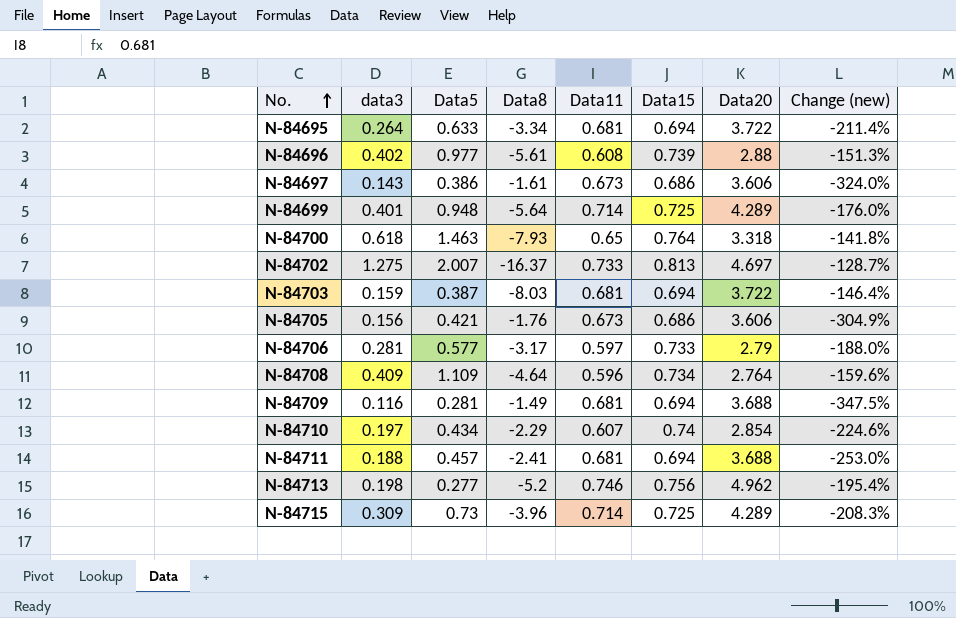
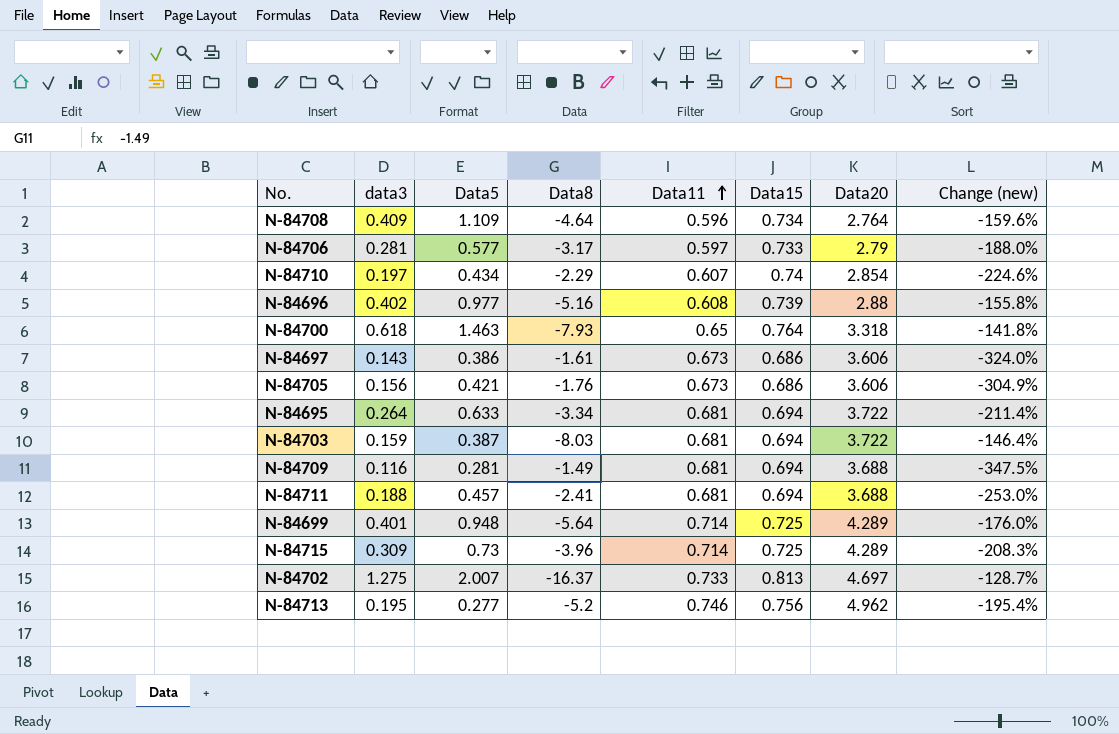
row order: No. ascending -> Data11 ascending
N-84696 | Data8: -5.61 -> -5.16
N-84696 | Change (new): -151.3% -> -155.8%
N-84713 | data3: 0.198 -> 0.195

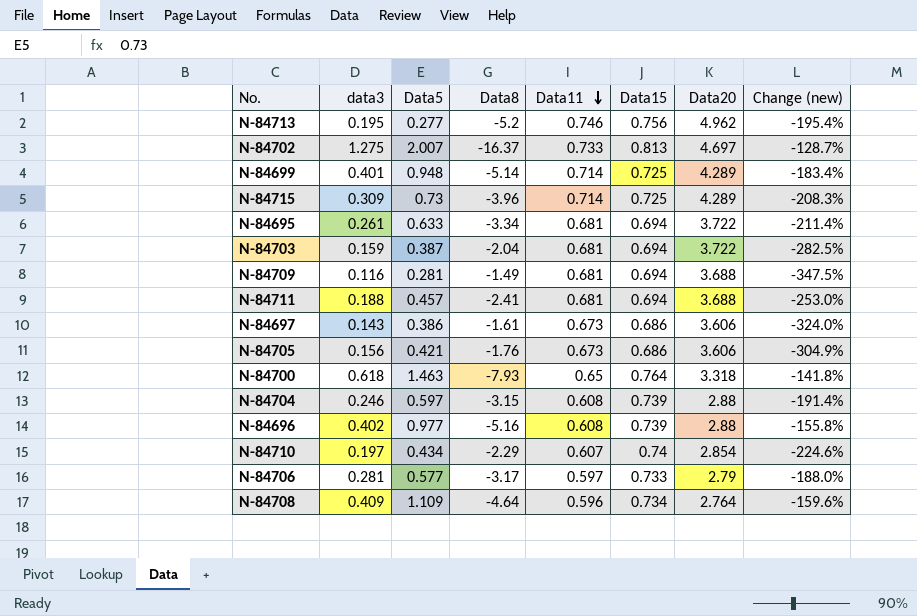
row order: Data11 ascending -> Data11 descending
N-84699 | Data8: -5.64 -> -5.14
N-84699 | Change (new): -176.0% -> -183.4%
N-84695 | data3: 0.264 -> 0.261
N-84703 | Data8: -8.03 -> -2.04
N-84703 | Change (new): -146.4% -> -282.5%
row N-84704: none -> 0.246 | 0.597 | -3.15 | 0.608 | 0.739 | 2.88 | -191.4%

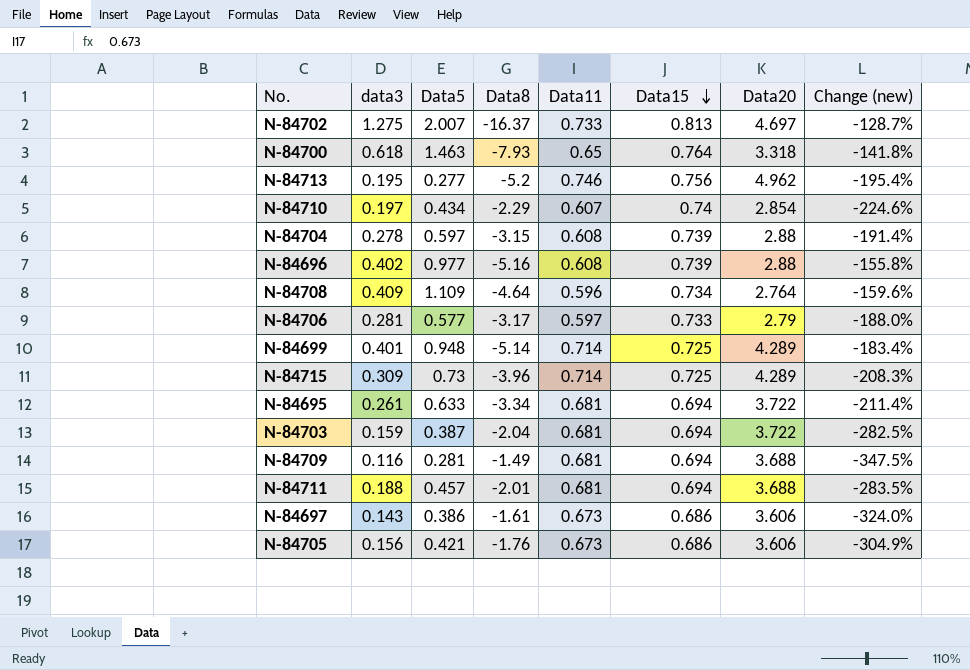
row order: Data11 descending -> Data15 descending
N-84704 | data3: 0.246 -> 0.278
N-84711 | Data8: -2.41 -> -2.01
N-84711 | Change (new): -253.0% -> -283.5%

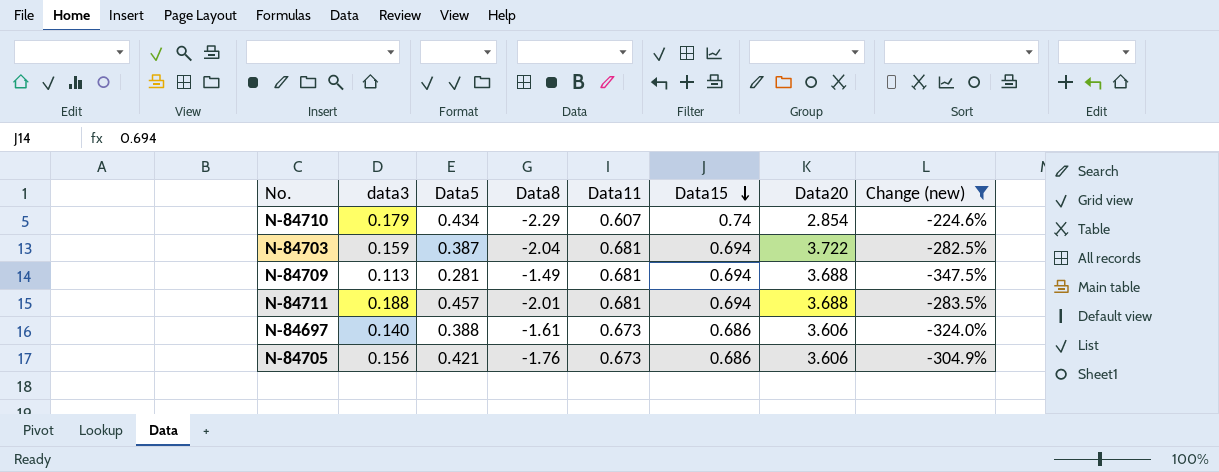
filter: none -> Change (new) <= -224.6%
N-84710 | data3: 0.197 -> 0.179
N-84709 | data3: 0.116 -> 0.113
N-84697 | data3: 0.143 -> 0.140
N-84697 | Data5: 0.386 -> 0.388

